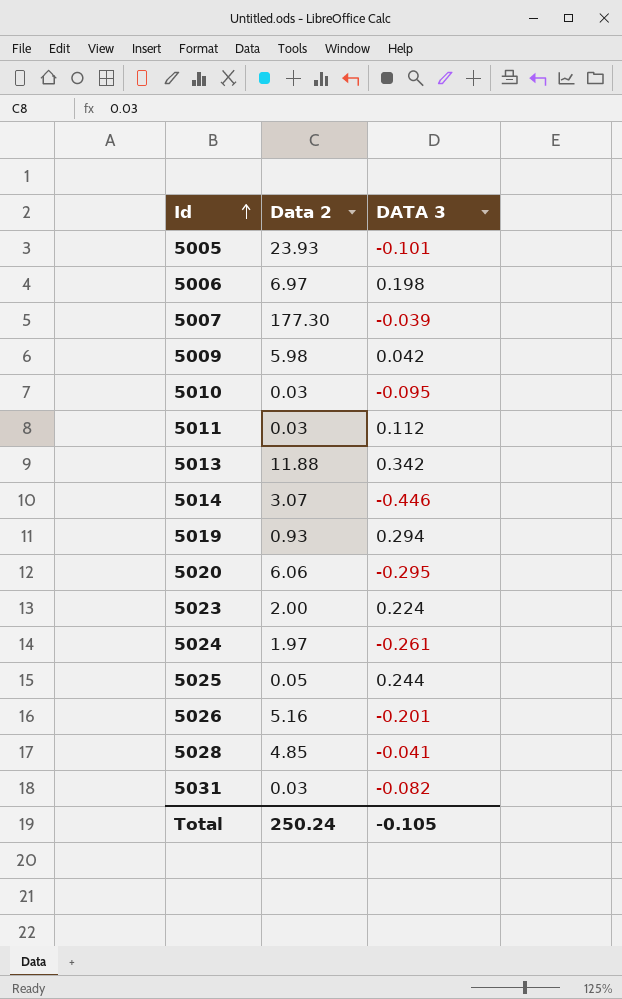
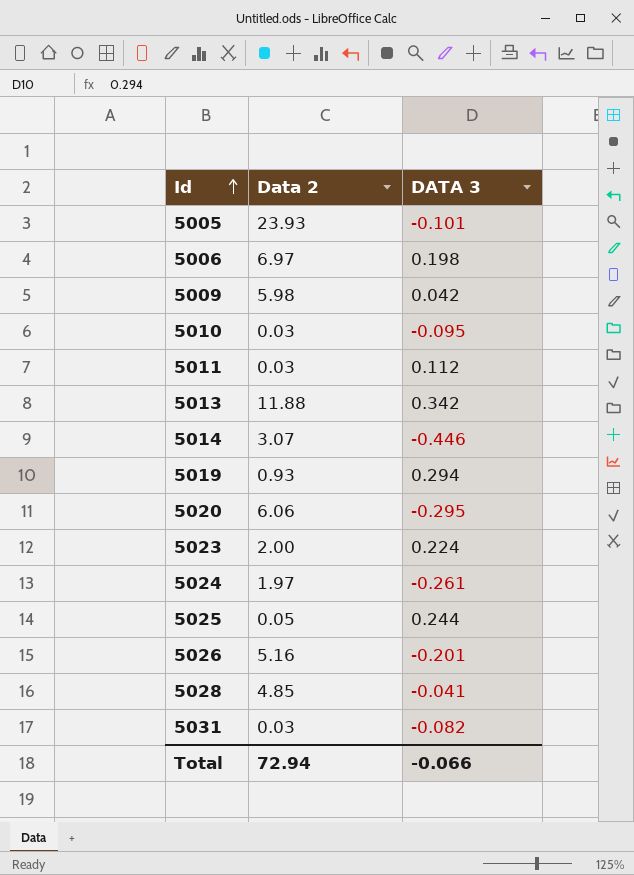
row 5007: 177.30 | -0.039 -> none
Total | Data 2: 250.24 -> 72.94
Total | DATA 3: -0.105 -> -0.066

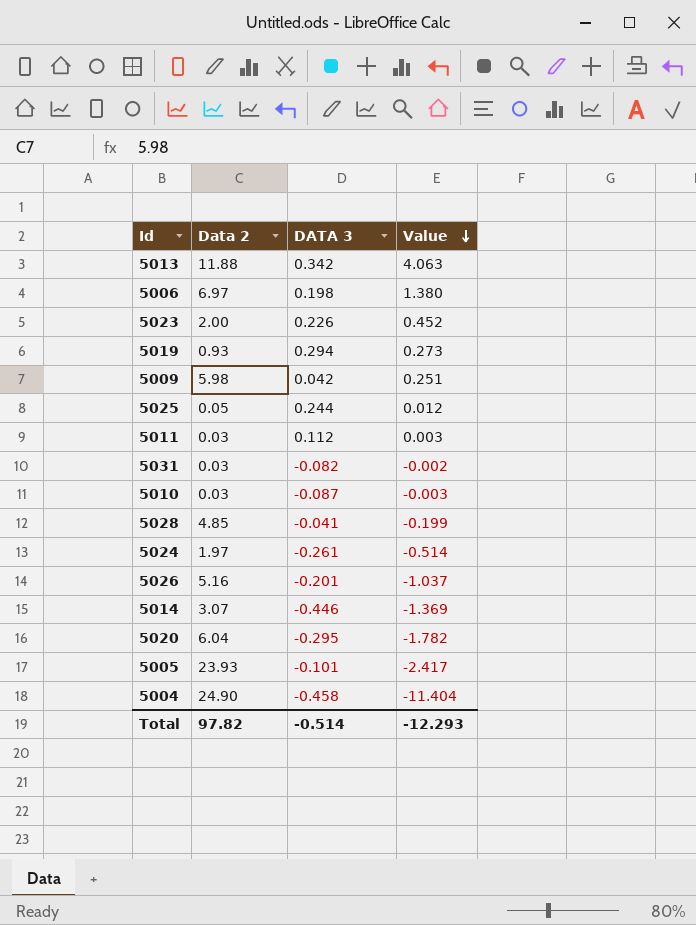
row order: Id ascending -> Value descending
column Value | formula: none -> [Data 2] * [DATA 3]
5023 | DATA 3: 0.224 -> 0.226
5010 | DATA 3: -0.095 -> -0.087
5020 | Data 2: 6.06 -> 6.04
row 5004: none -> 24.90 | -0.458 | -11.404
Total | Data 2: 72.94 -> 97.82
Total | DATA 3: -0.066 -> -0.514

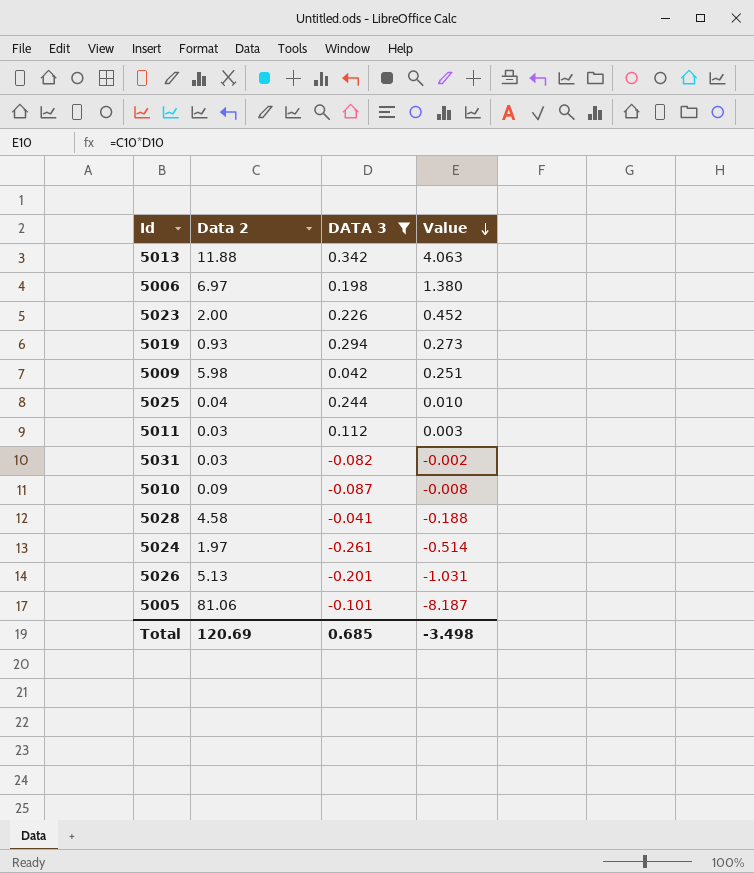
filter: none -> DATA 3 >= -0.261
5025 | Data 2: 0.05 -> 0.04
5025 | Value: 0.012 -> 0.010
5010 | Data 2: 0.03 -> 0.09
5010 | Value: -0.003 -> -0.008
5028 | Data 2: 4.85 -> 4.58
5028 | Value: -0.199 -> -0.188
5026 | Data 2: 5.16 -> 5.13
5026 | Value: -1.037 -> -1.031
5005 | Data 2: 23.93 -> 81.06
5005 | Value: -2.417 -> -8.187
Total | Data 2: 97.82 -> 120.69
Total | DATA 3: -0.514 -> 0.685
Total | Value: -12.293 -> -3.498

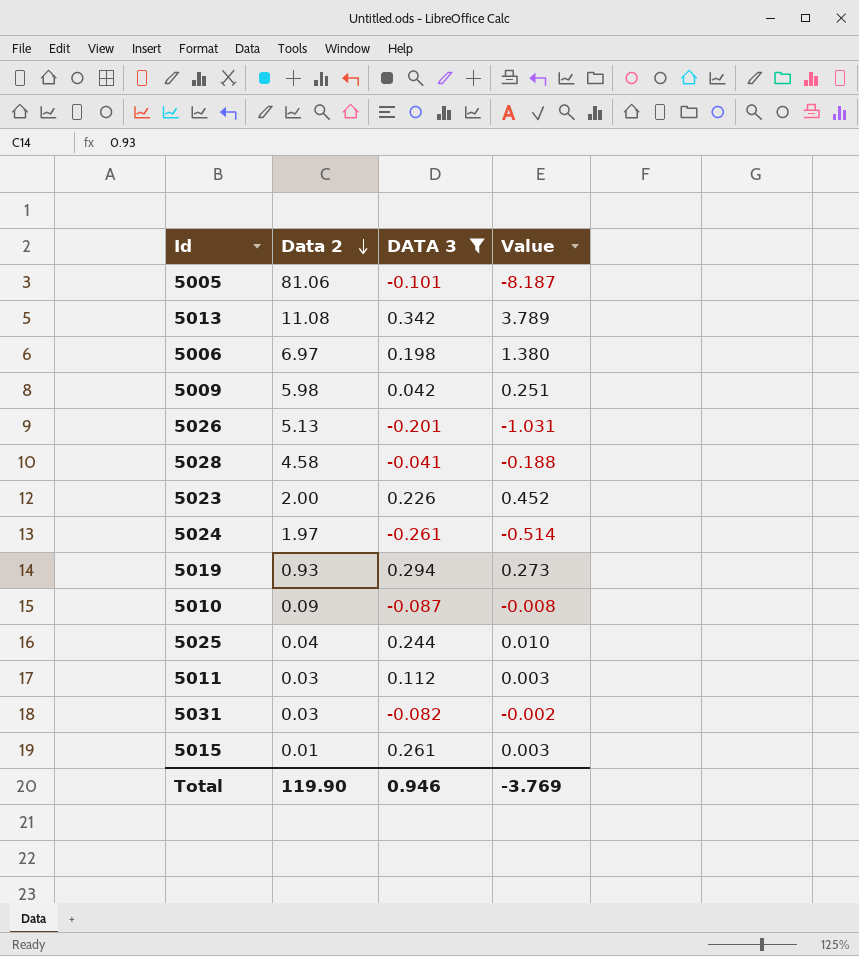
row order: Value descending -> Data 2 descending
5013 | Data 2: 11.88 -> 11.08
5013 | Value: 4.063 -> 3.789
row 5015: none -> 0.01 | 0.261 | 0.003
Total | Data 2: 120.69 -> 119.90
Total | DATA 3: 0.685 -> 0.946
Total | Value: -3.498 -> -3.769

